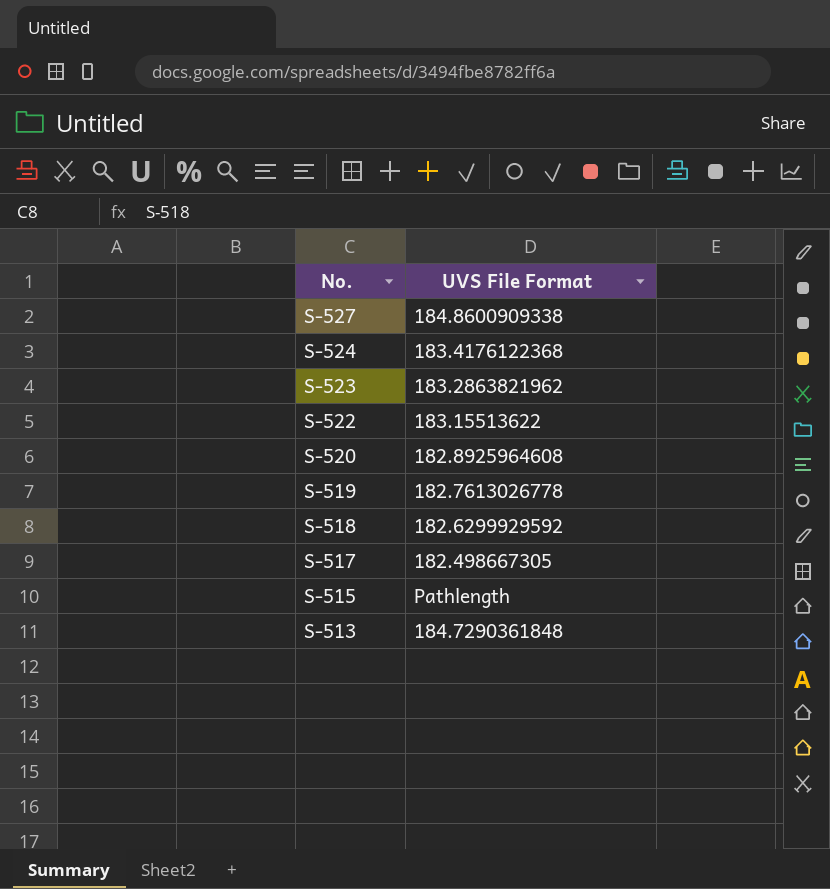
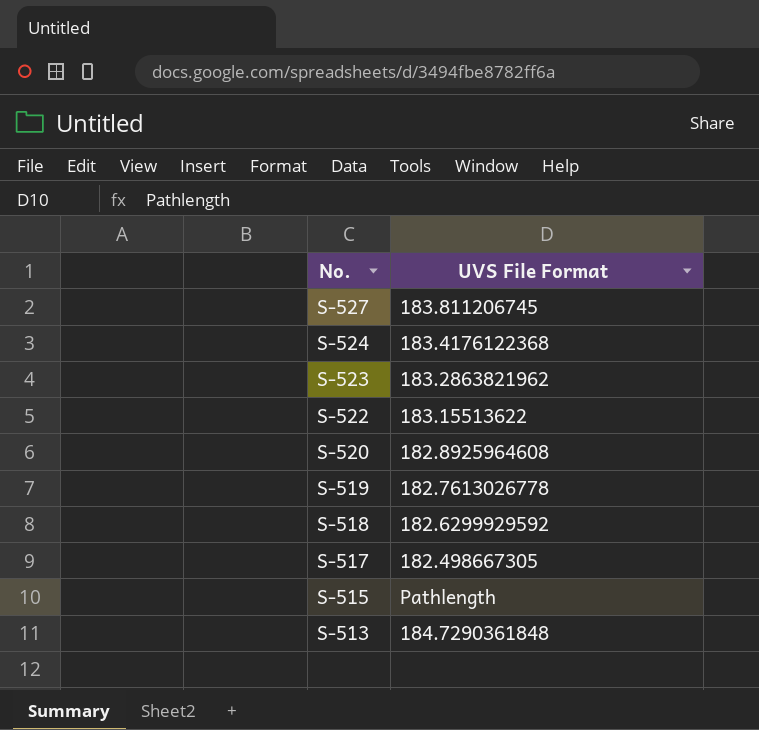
S-527 | UVS File Format: 184.8600909338 -> 183.811206745

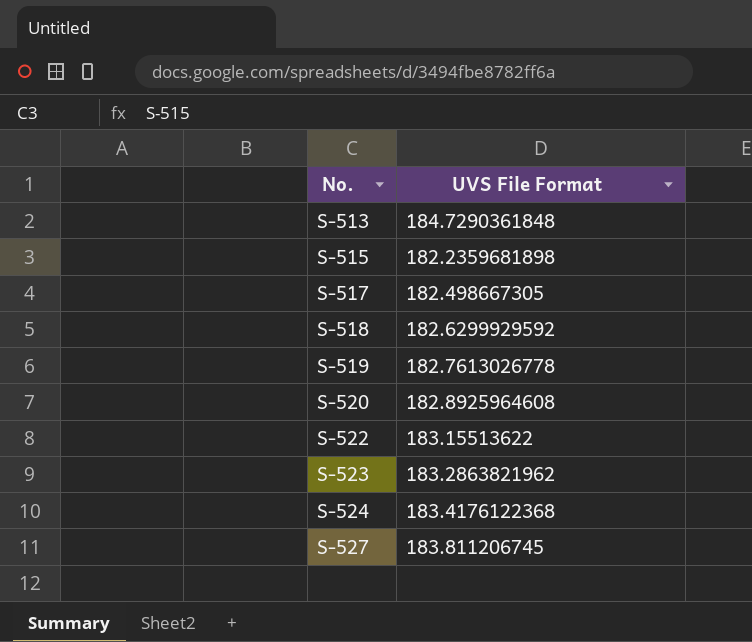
row order: No. descending -> No. ascending
S-515 | UVS File Format: Pathlength -> 182.2359681898

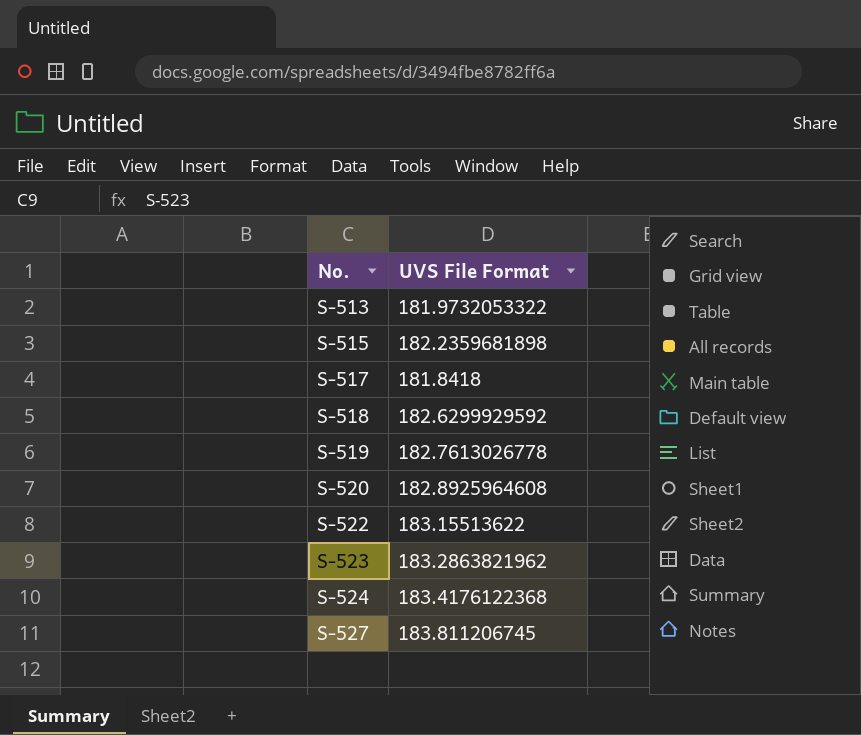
S-513 | UVS File Format: 184.7290361848 -> 181.9732053322
S-517 | UVS File Format: 182.498667305 -> 181.8418

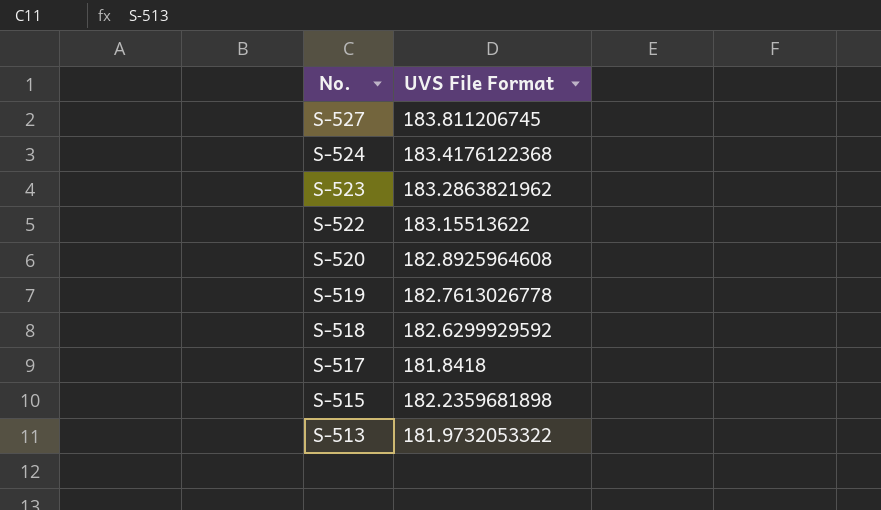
row order: No. ascending -> No. descending

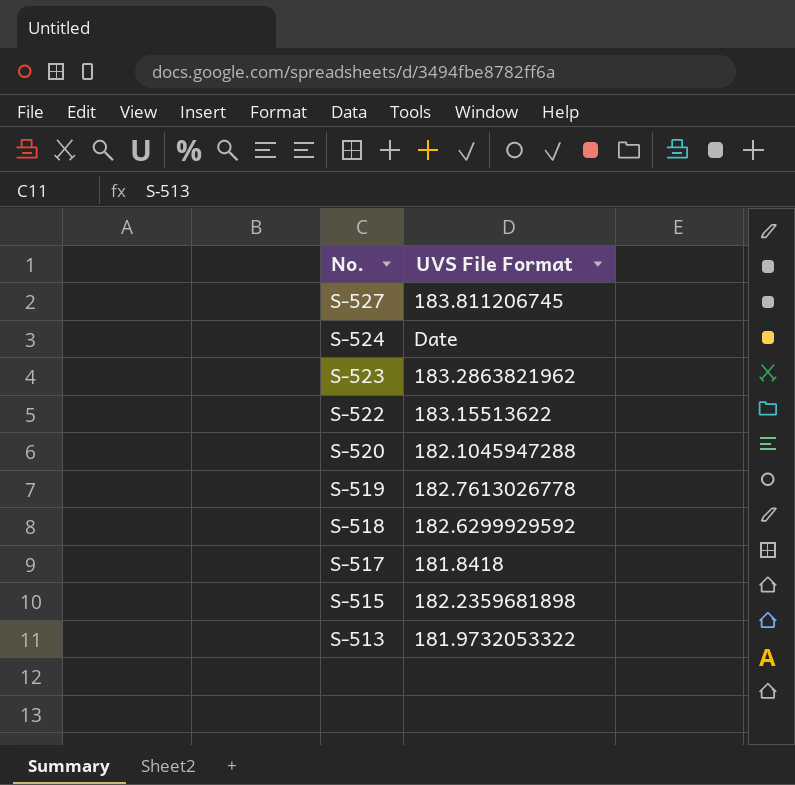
S-524 | UVS File Format: 183.4176122368 -> Date
S-520 | UVS File Format: 182.8925964608 -> 182.1045947288

